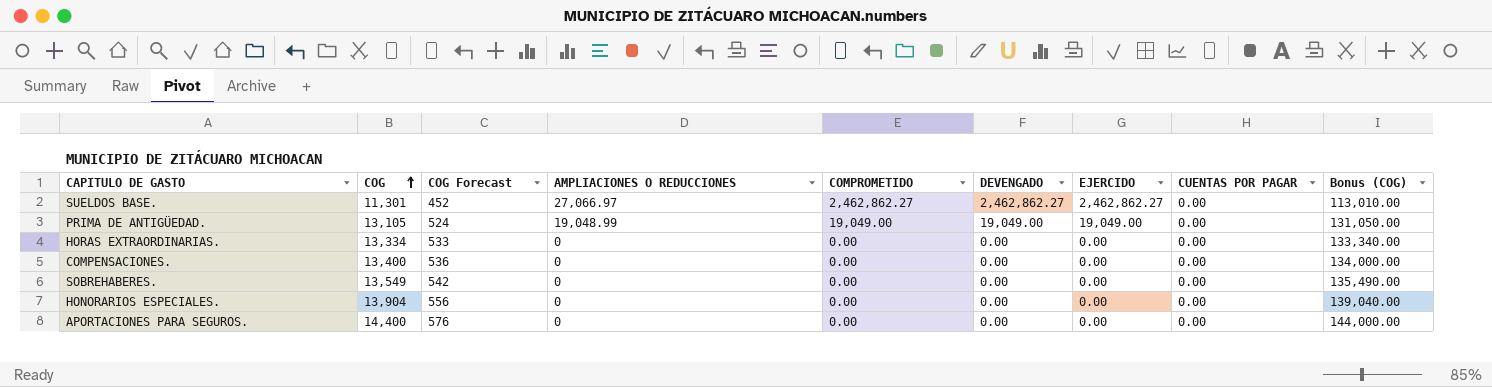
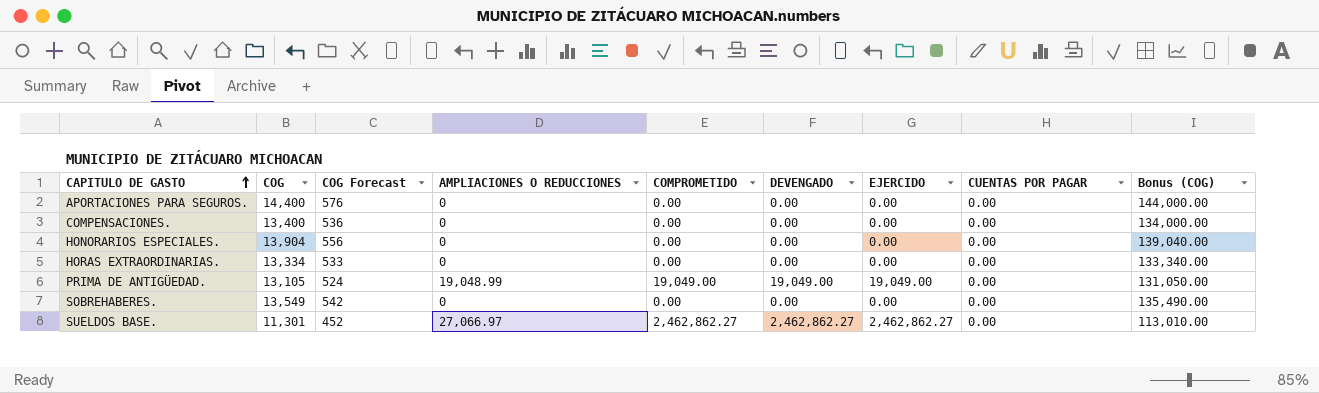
row order: COG ascending -> CAPITULO DE GASTO ascending

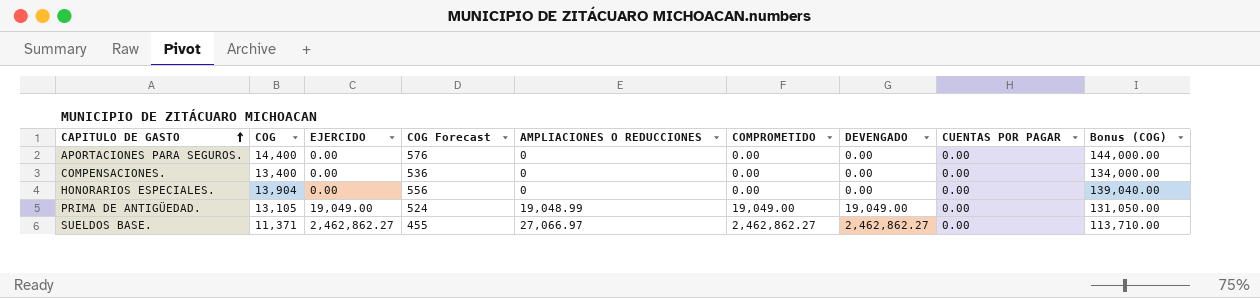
column EJERCIDO | position: 7 -> 3
row HORAS EXTRAORDINARIAS.: 13,334 | 533 | 0 | 0.00 | 0.00 | 0.00 | 0.00 | 133,340.00 -> none
row SOBREHABERES.: 13,549 | 542 | 0 | 0.00 | 0.00 | 0.00 | 0.00 | 135,490.00 -> none
SUELDOS BASE. | COG: 11,301 -> 11,371
SUELDOS BASE. | COG Forecast: 452 -> 455
SUELDOS BASE. | Bonus (COG): 113,010.00 -> 113,710.00

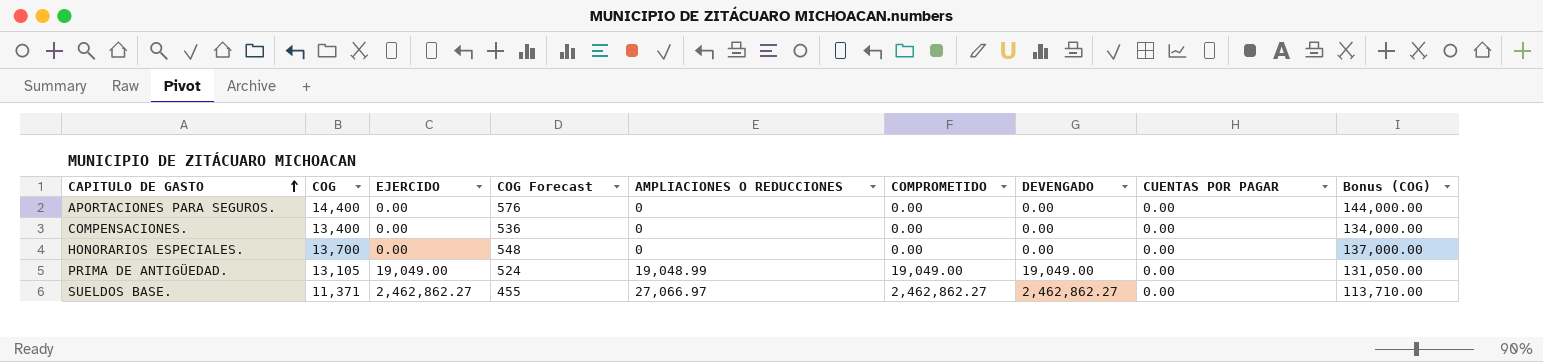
HONORARIOS ESPECIALES. | COG: 13,904 -> 13,700
HONORARIOS ESPECIALES. | COG Forecast: 556 -> 548
HONORARIOS ESPECIALES. | Bonus (COG): 139,040.00 -> 137,000.00

